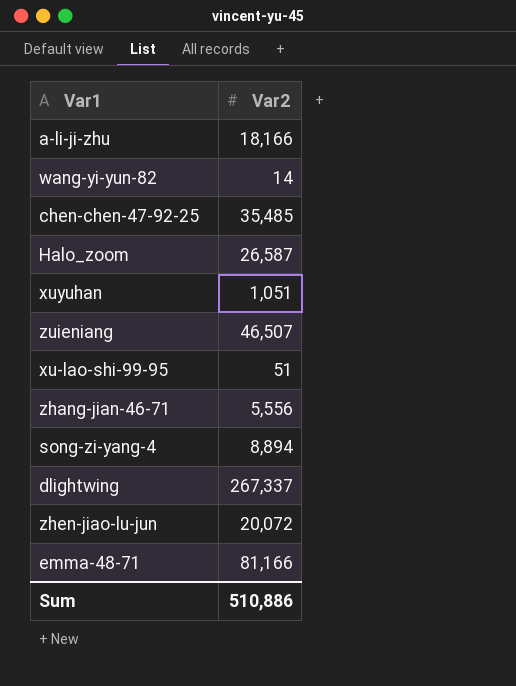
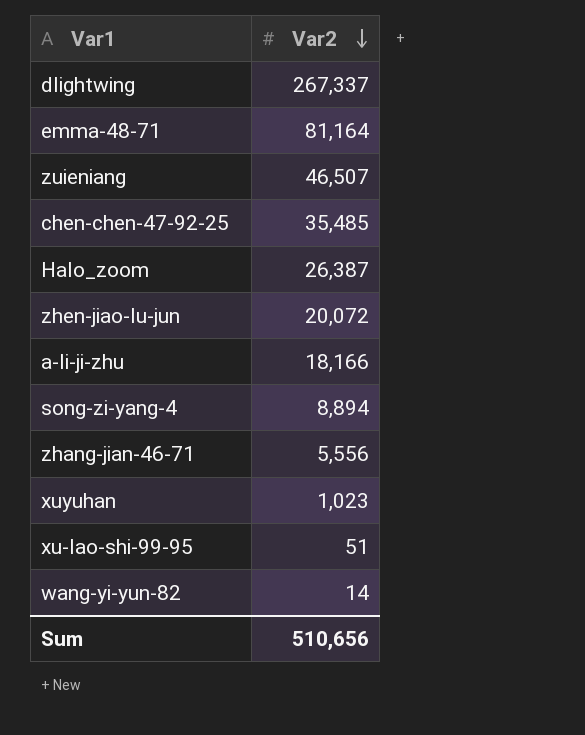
row order: none -> Var2 descending
emma-48-71 | Var2: 81,166 -> 81,164
Halo_zoom | Var2: 26,587 -> 26,387
xuyuhan | Var2: 1,051 -> 1,023
Sum | Var2: 510,886 -> 510,656

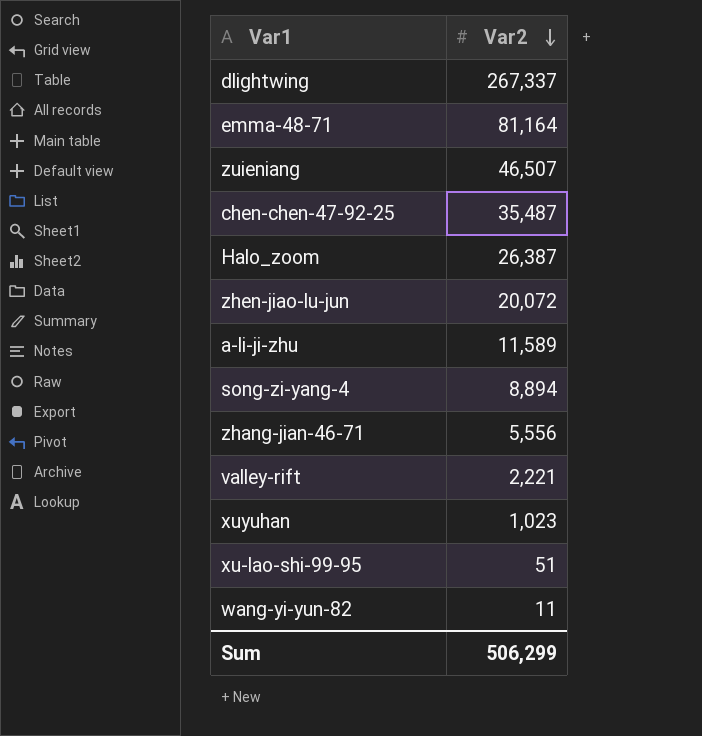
chen-chen-47-92-25 | Var2: 35,485 -> 35,487
a-li-ji-zhu | Var2: 18,166 -> 11,589
row valley-rift: none -> 2,221
wang-yi-yun-82 | Var2: 14 -> 11
Sum | Var2: 510,656 -> 506,299

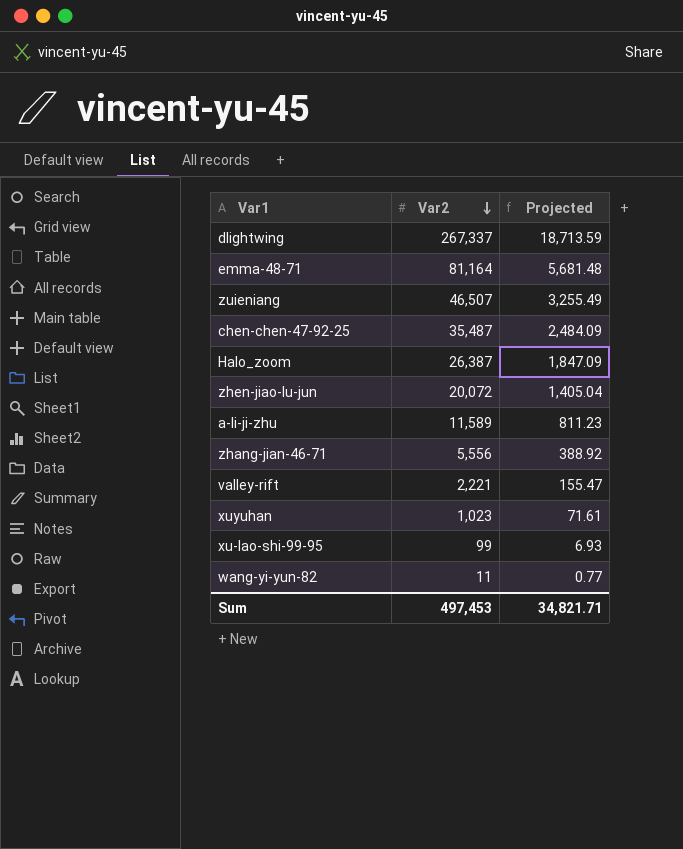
column Projected | formula: none -> [Var2] * 0.07
row song-zi-yang-4: 8,894 -> none
xu-lao-shi-99-95 | Var2: 51 -> 99
Sum | Var2: 506,299 -> 497,453

